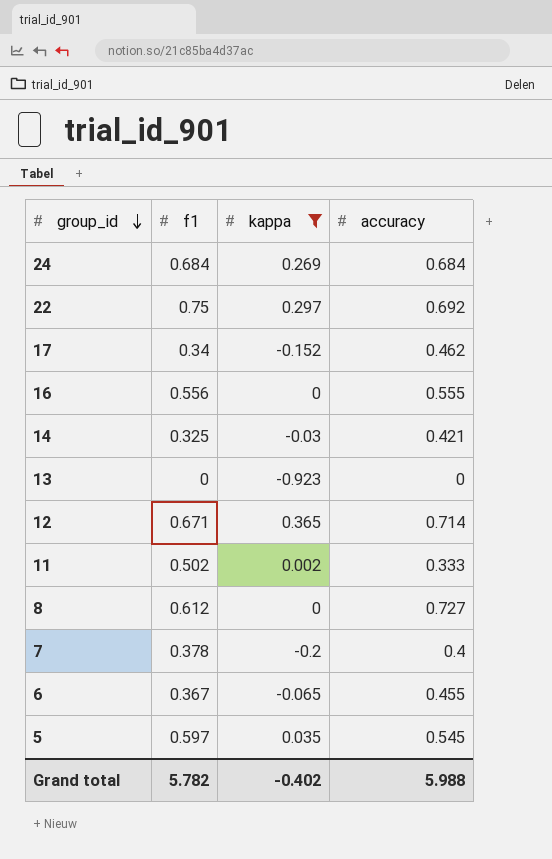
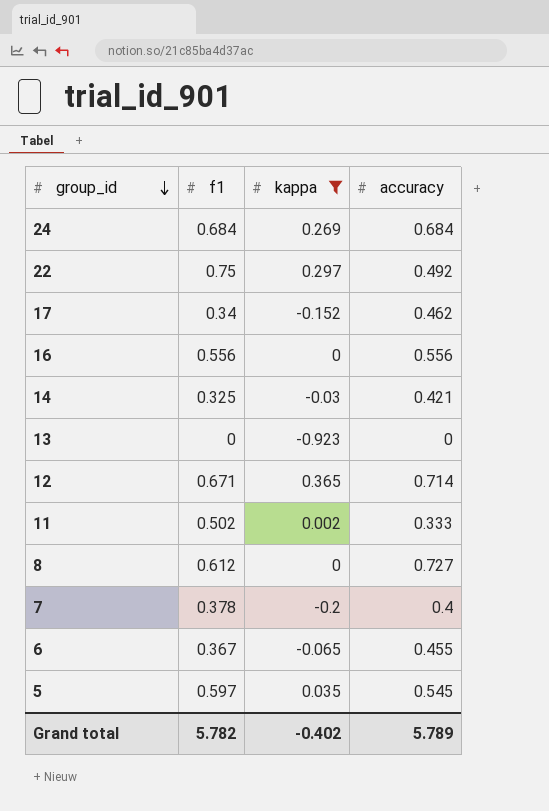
22 | accuracy: 0.692 -> 0.492
16 | accuracy: 0.555 -> 0.556
Grand total | accuracy: 5.988 -> 5.789

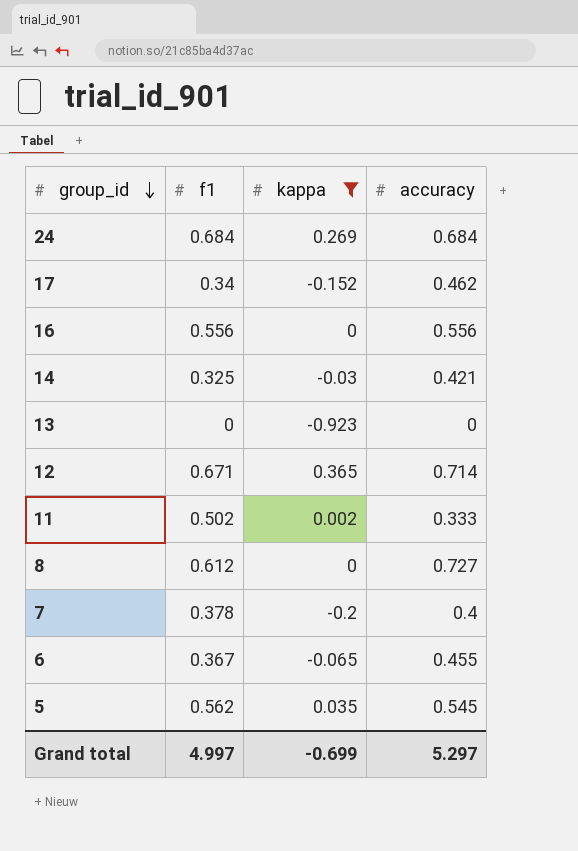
row 22: 0.75 | 0.297 | 0.492 -> none
5 | f1: 0.597 -> 0.562
Grand total | f1: 5.782 -> 4.997
Grand total | kappa: -0.402 -> -0.699
Grand total | accuracy: 5.789 -> 5.297

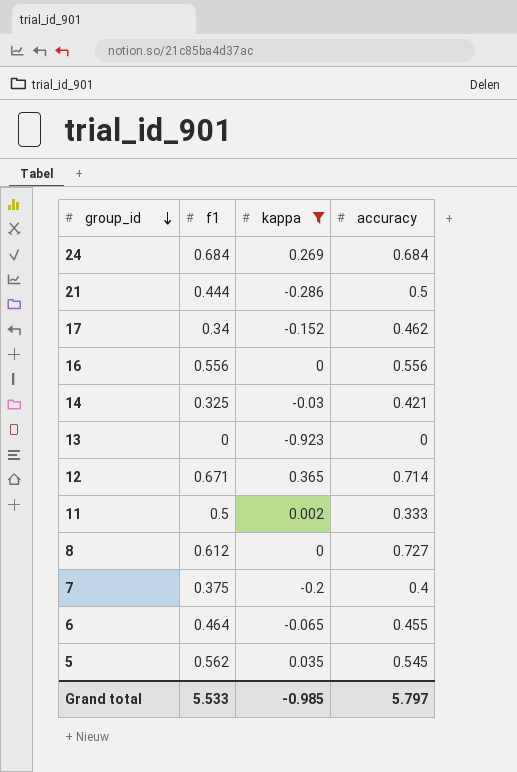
row 21: none -> 0.444 | -0.286 | 0.5
11 | f1: 0.502 -> 0.5
7 | f1: 0.378 -> 0.375
6 | f1: 0.367 -> 0.464
Grand total | f1: 4.997 -> 5.533
Grand total | kappa: -0.699 -> -0.985
Grand total | accuracy: 5.297 -> 5.797

